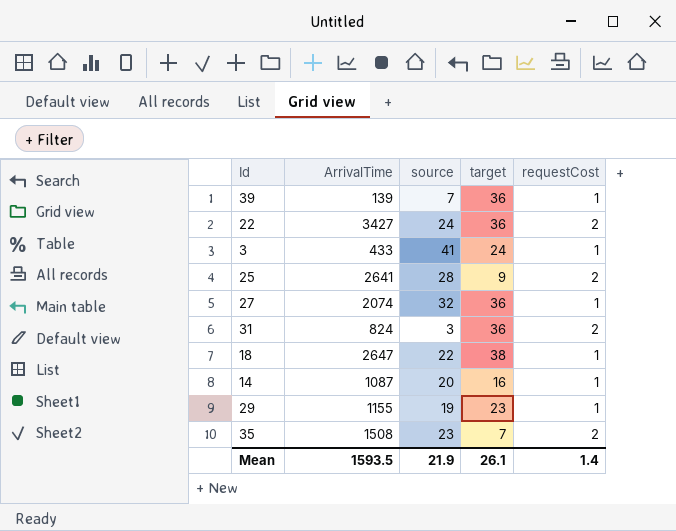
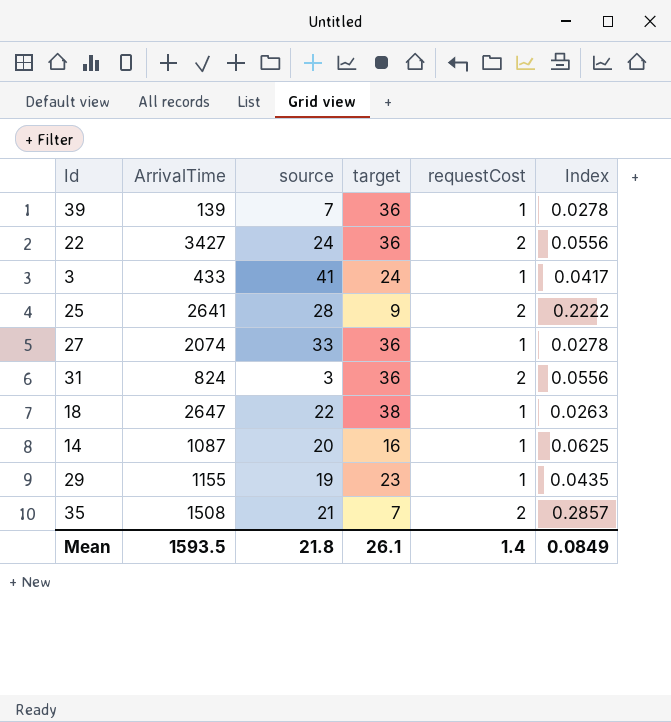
column Index | formula: none -> [requestCost] / [target]
27 | source: 32 -> 33
35 | source: 23 -> 21
Mean | source: 21.9 -> 21.8

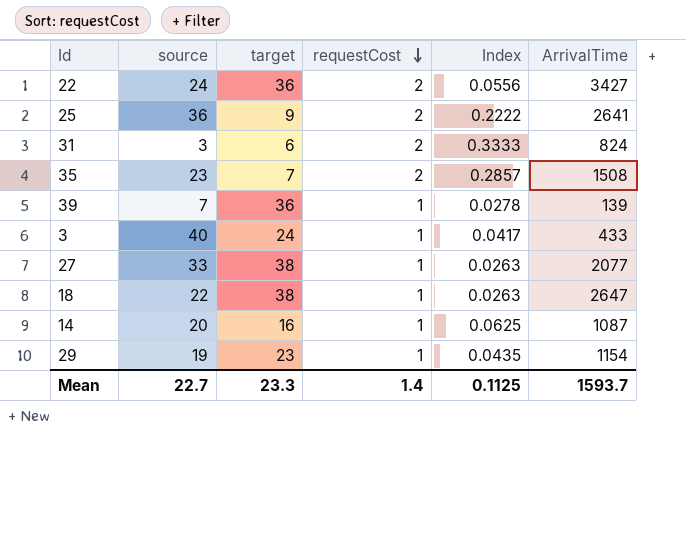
row order: none -> requestCost descending
column ArrivalTime | position: 2 -> 6
25 | source: 28 -> 36
31 | target: 36 -> 6
31 | Index: 0.0556 -> 0.3333
35 | source: 21 -> 23
3 | source: 41 -> 40
27 | target: 36 -> 38
27 | Index: 0.0278 -> 0.0263
27 | ArrivalTime: 2074 -> 2077
29 | ArrivalTime: 1155 -> 1154
Mean | source: 21.8 -> 22.7
Mean | target: 26.1 -> 23.3
Mean | Index: 0.0849 -> 0.1125
Mean | ArrivalTime: 1593.5 -> 1593.7

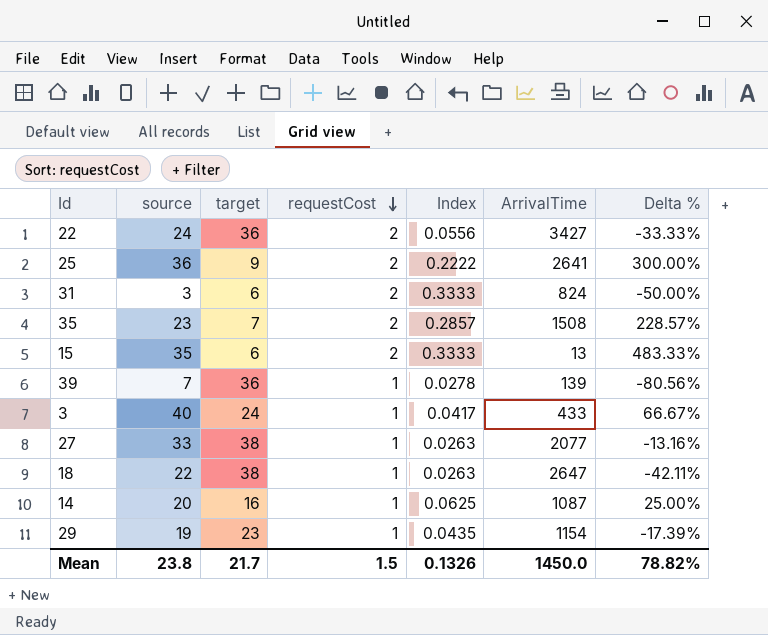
column Delta % | formula: none -> ([source] - [target]) / [target]
row 15: none -> 35 | 6 | 2 | 0.3333 | 13 | 483.33%
Mean | source: 22.7 -> 23.8
Mean | target: 23.3 -> 21.7
Mean | requestCost: 1.4 -> 1.5
Mean | Index: 0.1125 -> 0.1326
Mean | ArrivalTime: 1593.7 -> 1450.0

